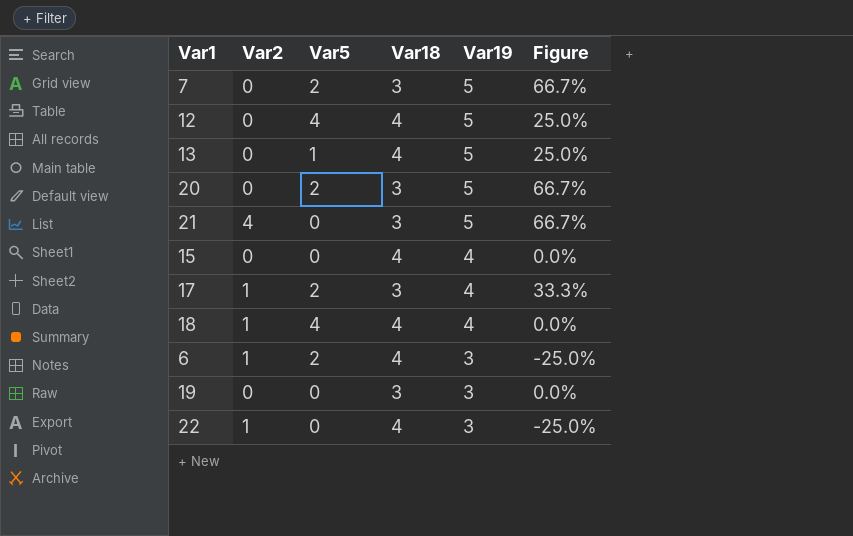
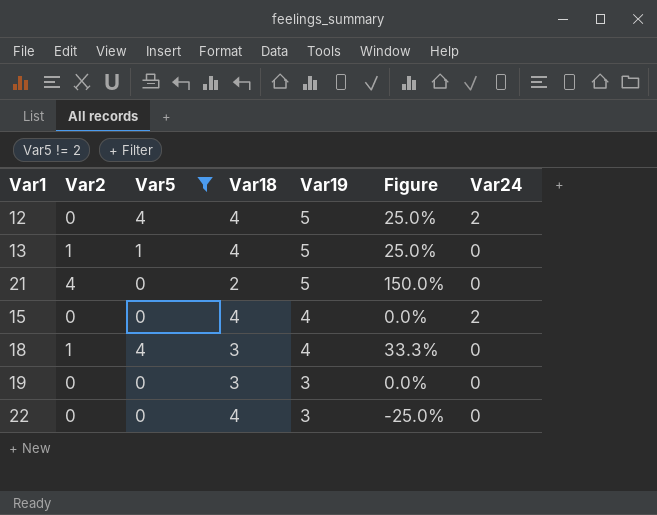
filter: none -> Var5 != 2
column Var24 | position: none -> 7
13 | Var2: 0 -> 1
21 | Var18: 3 -> 2
21 | Figure: 66.7% -> 150.0%
18 | Var18: 4 -> 3
18 | Figure: 0.0% -> 33.3%
22 | Var2: 1 -> 0

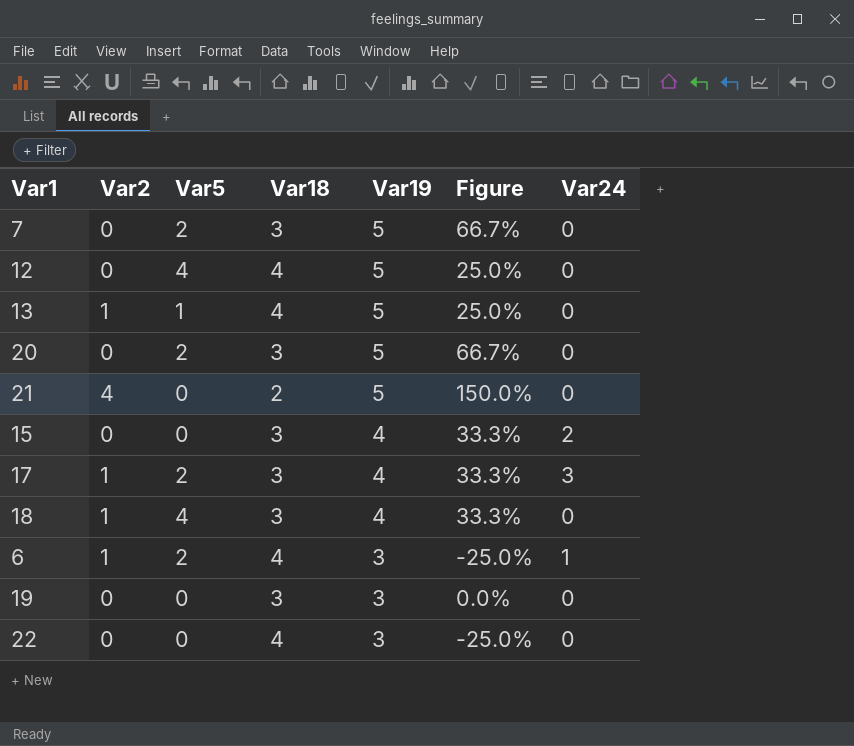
filter: Var5 != 2 -> none
12 | Var24: 2 -> 0
15 | Var18: 4 -> 3
15 | Figure: 0.0% -> 33.3%

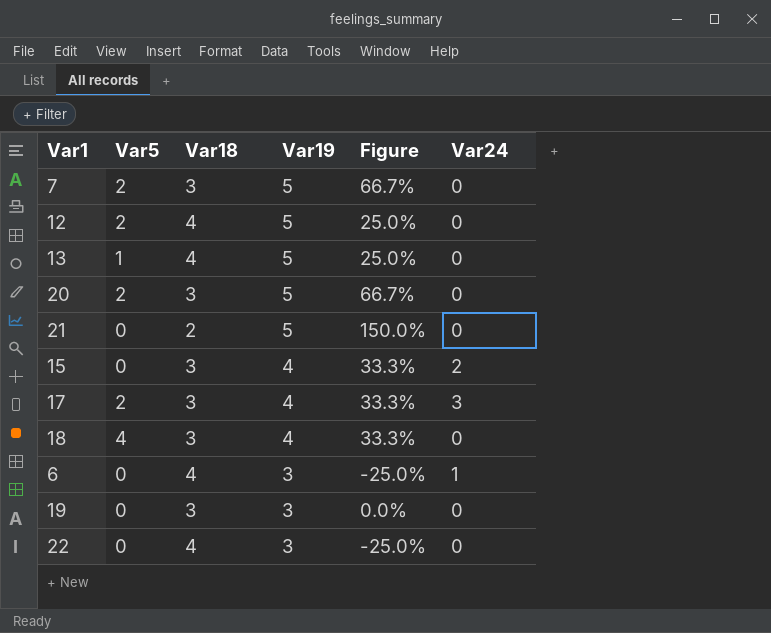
column Var2 | position: 2 -> none
12 | Var5: 4 -> 2
6 | Var5: 2 -> 0

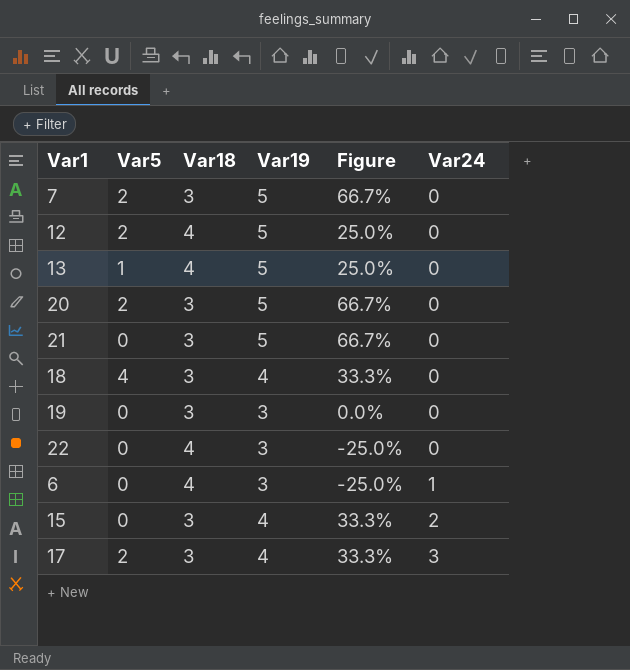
row order: Var19 descending -> Var24 ascending
21 | Var18: 2 -> 3
21 | Figure: 150.0% -> 66.7%

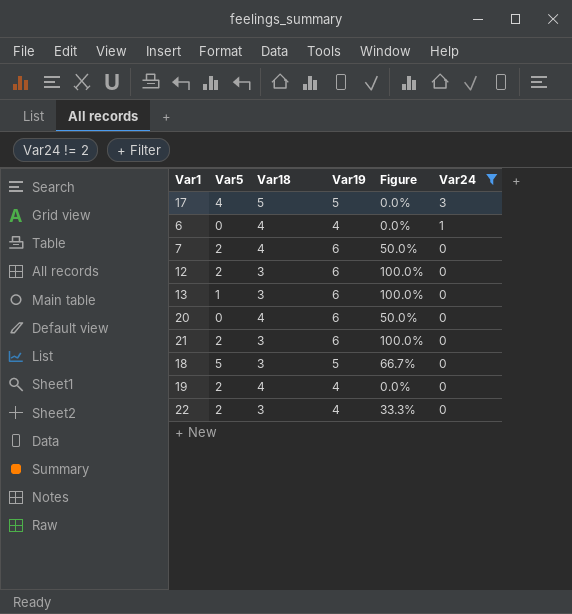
filter: none -> Var24 != 2
row order: Var24 ascending -> Var24 descending
17 | Var5: 2 -> 4
17 | Var18: 3 -> 5
17 | Var19: 4 -> 5
17 | Figure: 33.3% -> 0.0%
6 | Var19: 3 -> 4
6 | Figure: -25.0% -> 0.0%
7 | Var18: 3 -> 4
7 | Var19: 5 -> 6
7 | Figure: 66.7% -> 50.0%
12 | Var18: 4 -> 3
12 | Var19: 5 -> 6
12 | Figure: 25.0% -> 100.0%
13 | Var18: 4 -> 3
13 | Var19: 5 -> 6
13 | Figure: 25.0% -> 100.0%
20 | Var5: 2 -> 0
20 | Var18: 3 -> 4
20 | Var19: 5 -> 6
20 | Figure: 66.7% -> 50.0%
21 | Var5: 0 -> 2
21 | Var19: 5 -> 6
21 | Figure: 66.7% -> 100.0%
18 | Var5: 4 -> 5
18 | Var19: 4 -> 5
18 | Figure: 33.3% -> 66.7%
19 | Var5: 0 -> 2
19 | Var18: 3 -> 4
19 | Var19: 3 -> 4
22 | Var5: 0 -> 2
22 | Var18: 4 -> 3
22 | Var19: 3 -> 4
22 | Figure: -25.0% -> 33.3%

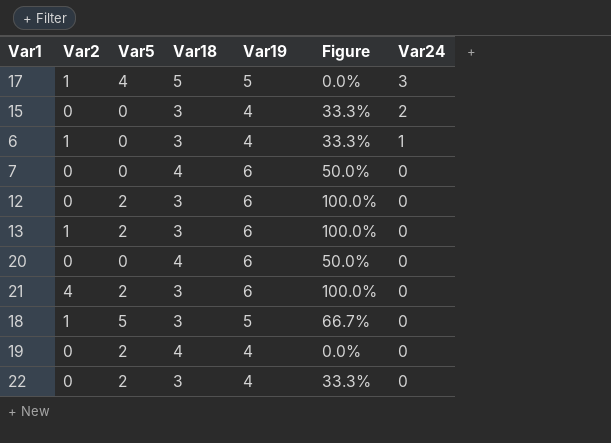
filter: Var24 != 2 -> none
column Var2 | position: none -> 2
6 | Var18: 4 -> 3
6 | Figure: 0.0% -> 33.3%
7 | Var5: 2 -> 0
13 | Var5: 1 -> 2

